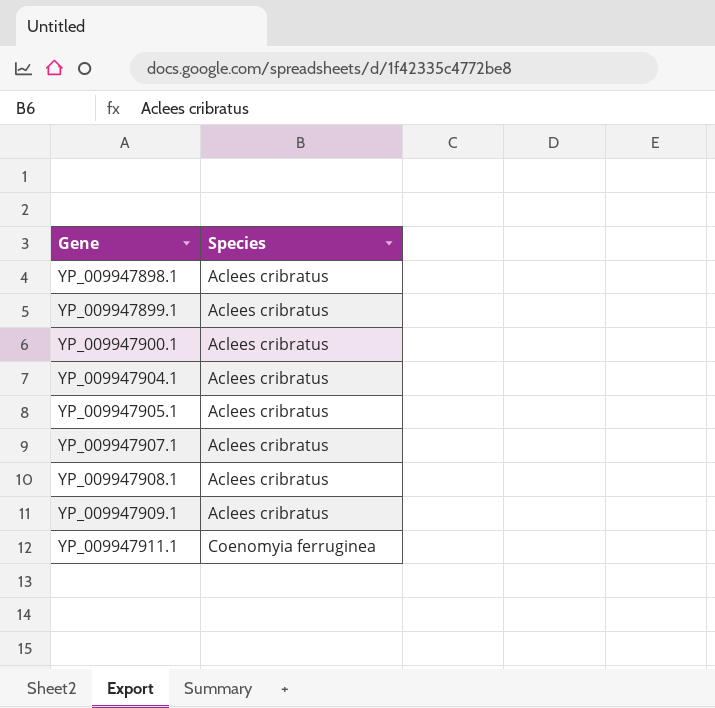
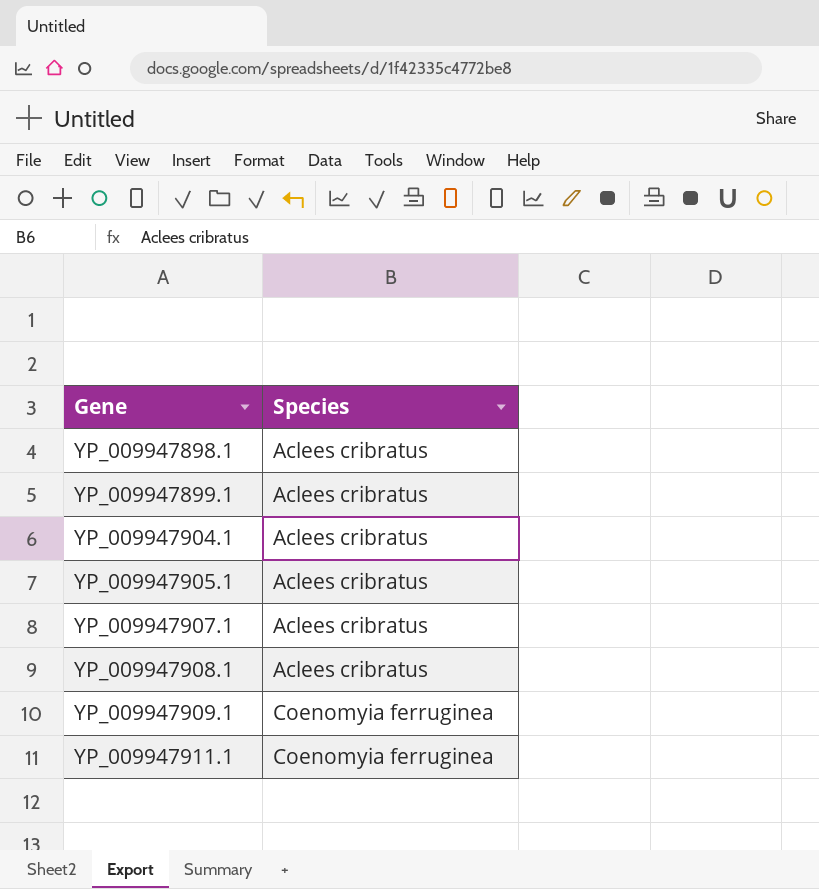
row YP_009947900.1: Aclees cribratus -> none
YP_009947909.1 | Species: Aclees cribratus -> Coenomyia ferruginea

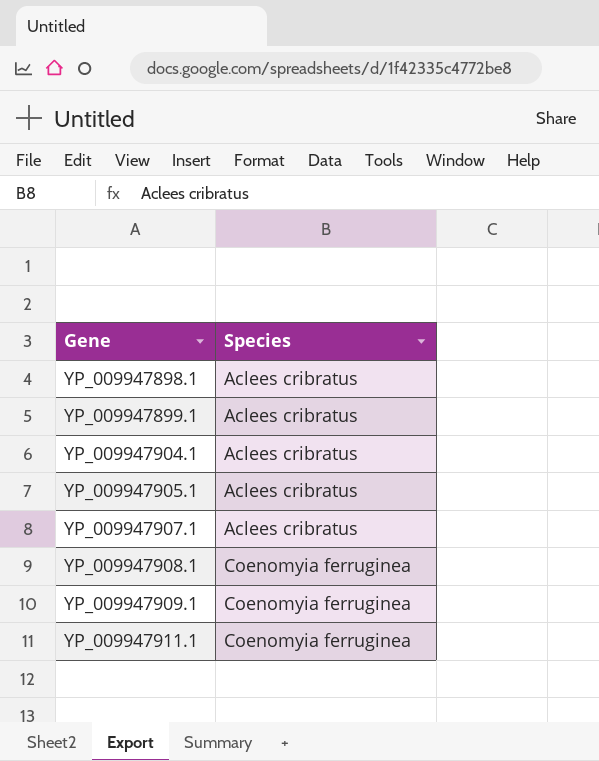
YP_009947908.1 | Species: Aclees cribratus -> Coenomyia ferruginea

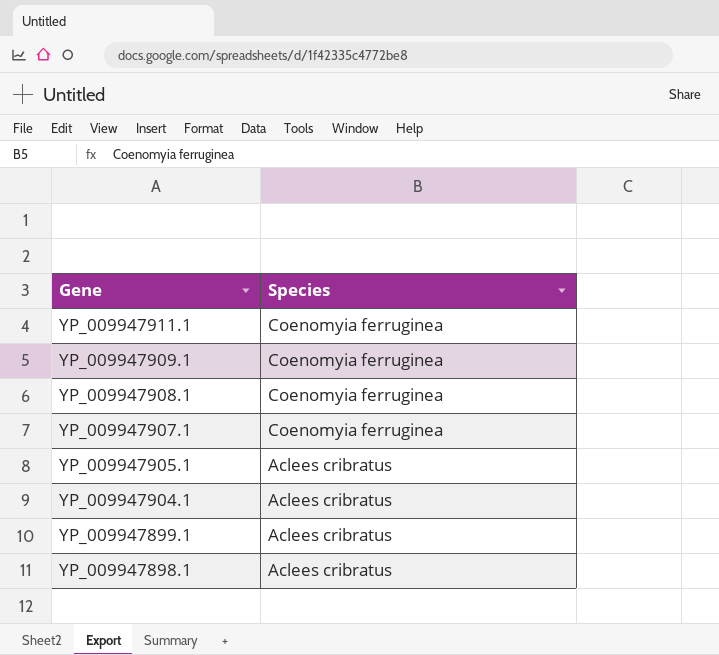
row order: Gene ascending -> Gene descending
YP_009947907.1 | Species: Aclees cribratus -> Coenomyia ferruginea

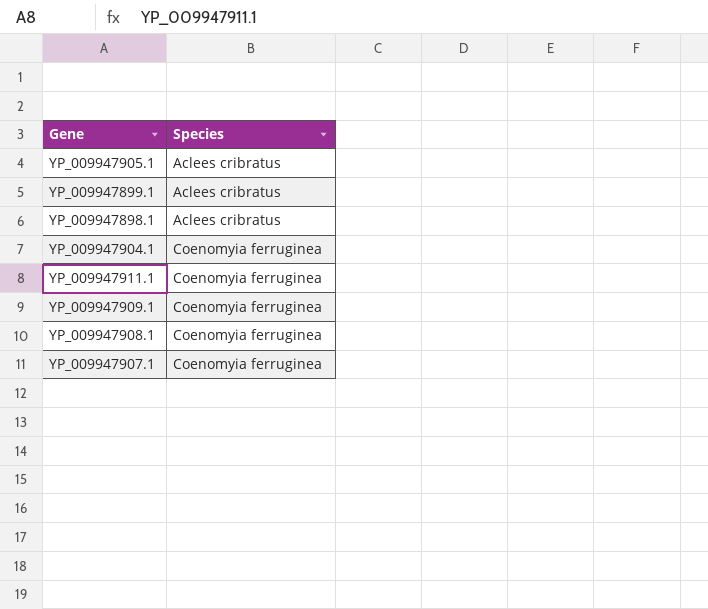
row order: Gene descending -> Species ascending
YP_009947904.1 | Species: Aclees cribratus -> Coenomyia ferruginea

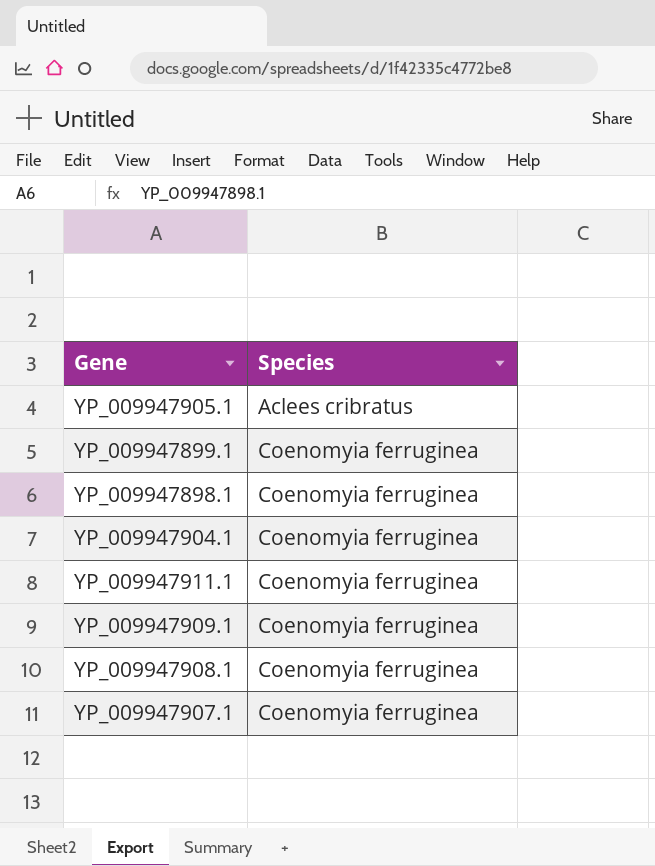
YP_009947899.1 | Species: Aclees cribratus -> Coenomyia ferruginea
YP_009947898.1 | Species: Aclees cribratus -> Coenomyia ferruginea

